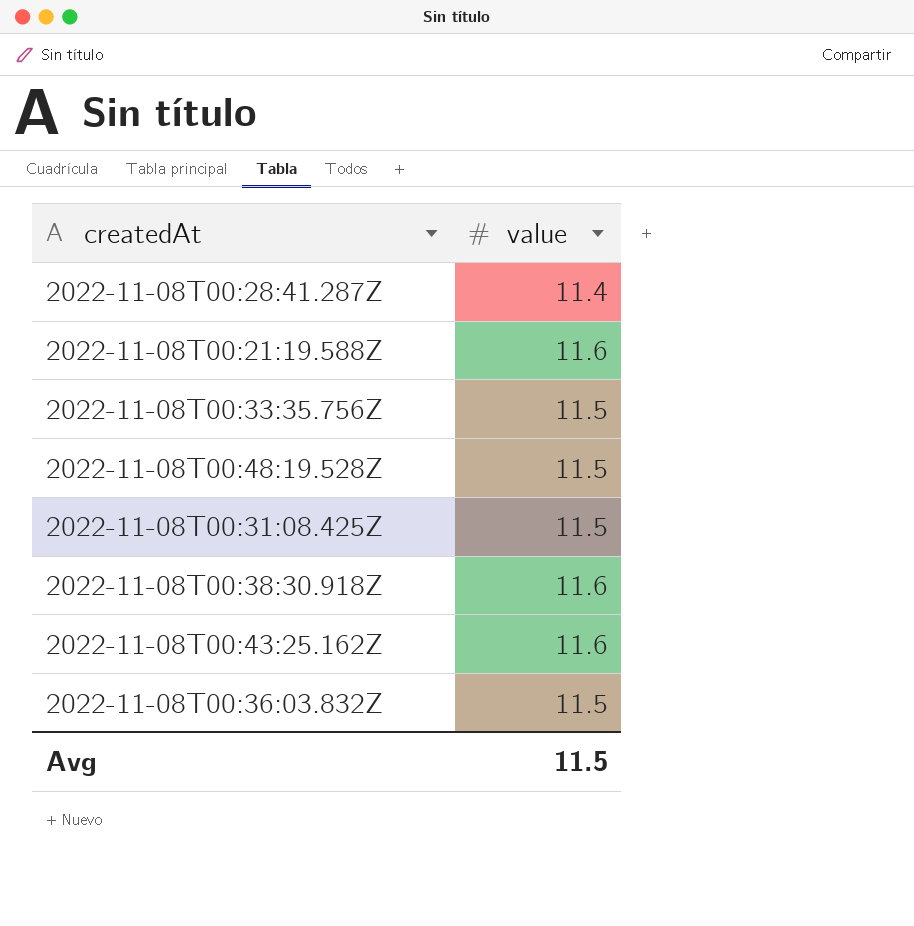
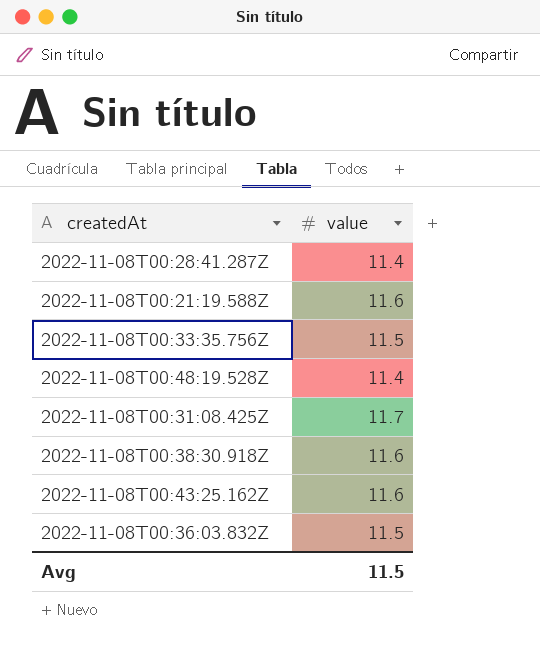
2022-11-08T00:48:19.528Z | value: 11.5 -> 11.4
2022-11-08T00:31:08.425Z | value: 11.5 -> 11.7

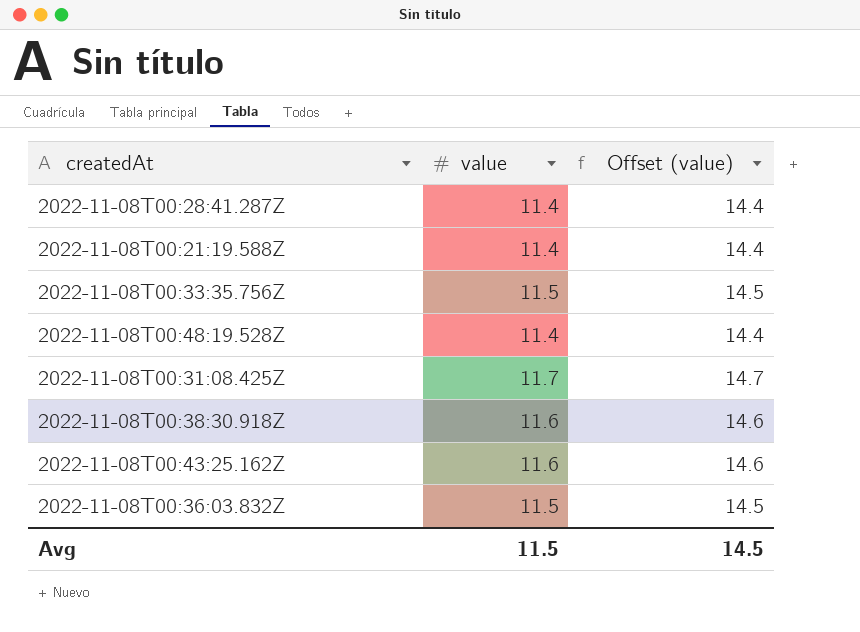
column Offset (value) | formula: none -> [value] + 3
2022-11-08T00:21:19.588Z | value: 11.6 -> 11.4

